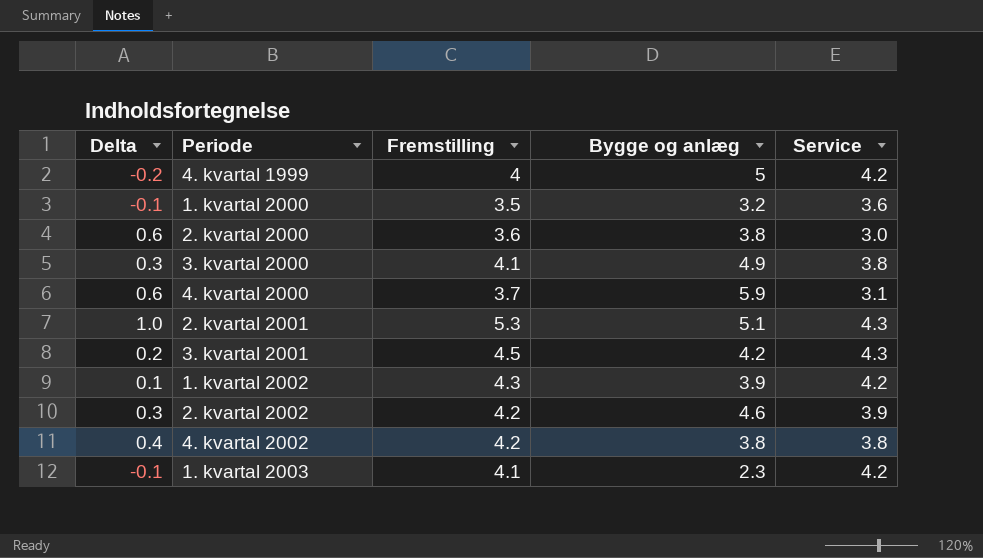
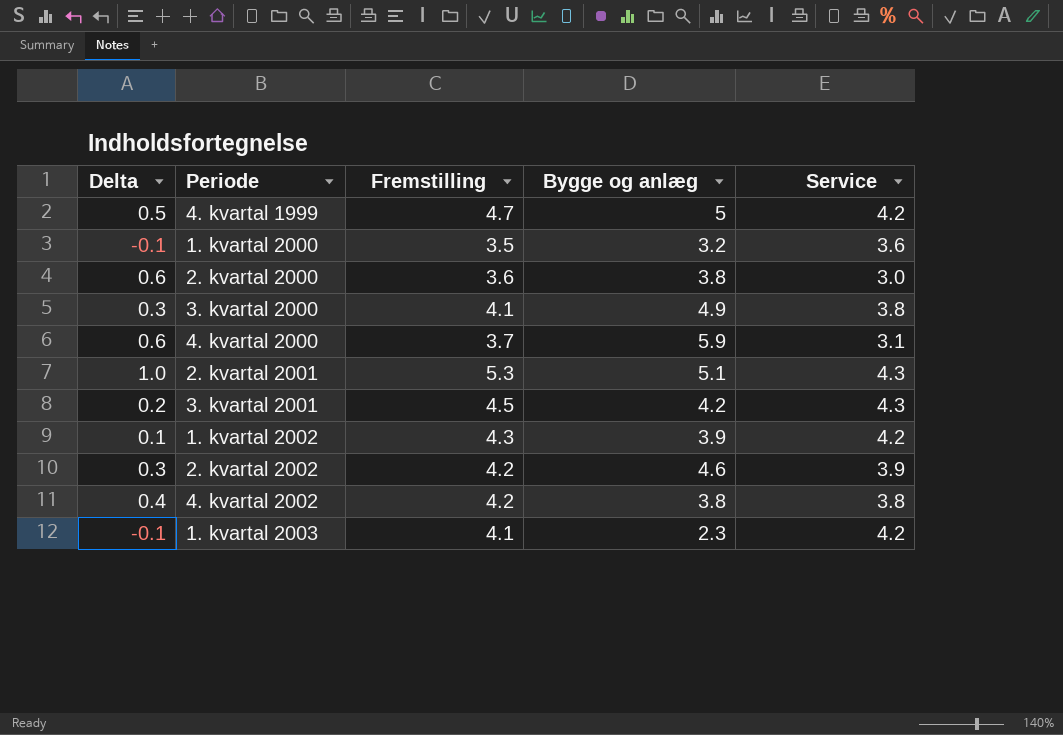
4. kvartal 1999 | Delta: -0.2 -> 0.5
4. kvartal 1999 | Fremstilling: 4 -> 4.7

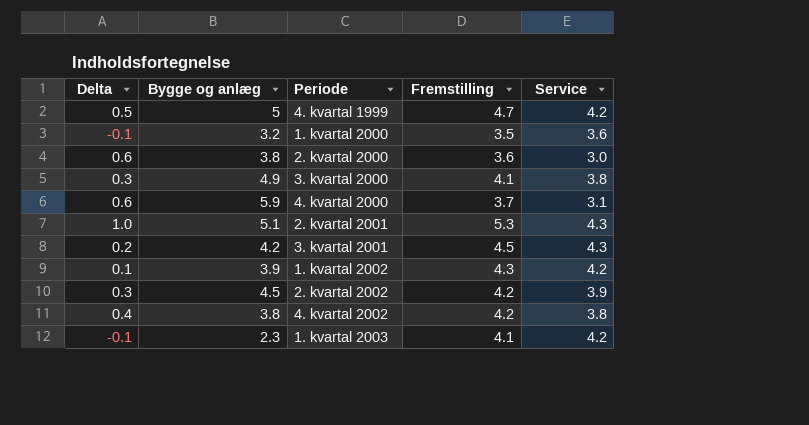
column Bygge og anlæg | position: 4 -> 2
2. kvartal 2002 | Bygge og anlæg: 4.6 -> 4.5

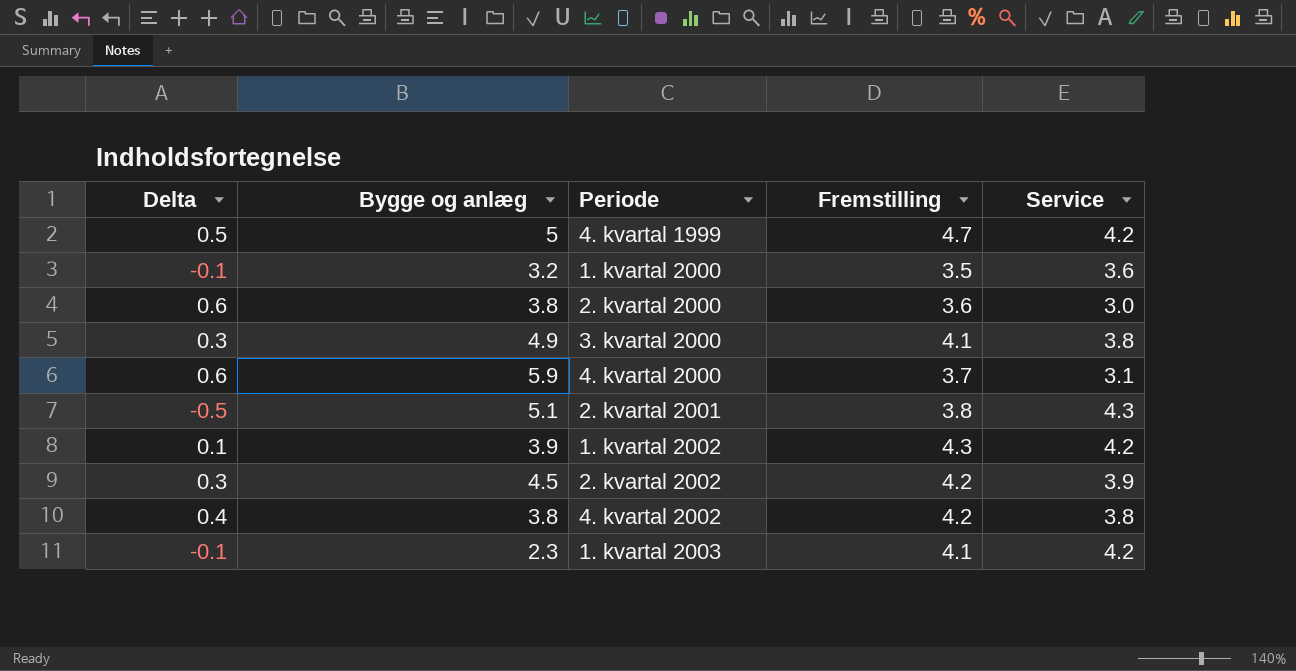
row 3. kvartal 2001: 0.2 | 4.2 | 4.5 | 4.3 -> none
2. kvartal 2001 | Delta: 1.0 -> -0.5
2. kvartal 2001 | Fremstilling: 5.3 -> 3.8

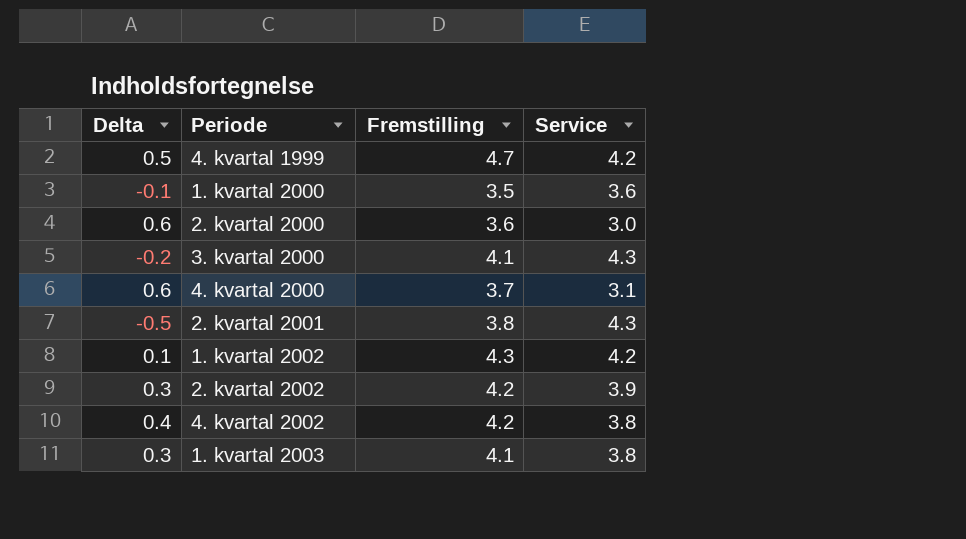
column Bygge og anlæg | position: 2 -> none
3. kvartal 2000 | Delta: 0.3 -> -0.2
3. kvartal 2000 | Service: 3.8 -> 4.3
1. kvartal 2003 | Delta: -0.1 -> 0.3
1. kvartal 2003 | Service: 4.2 -> 3.8

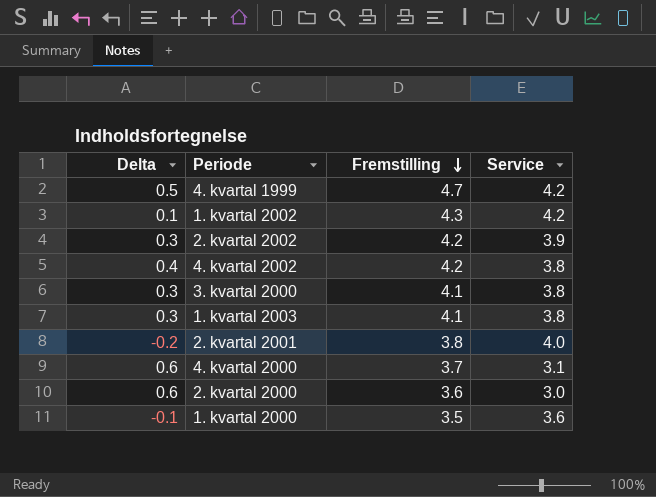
row order: none -> Fremstilling descending
3. kvartal 2000 | Delta: -0.2 -> 0.3
3. kvartal 2000 | Service: 4.3 -> 3.8
2. kvartal 2001 | Delta: -0.5 -> -0.2
2. kvartal 2001 | Service: 4.3 -> 4.0

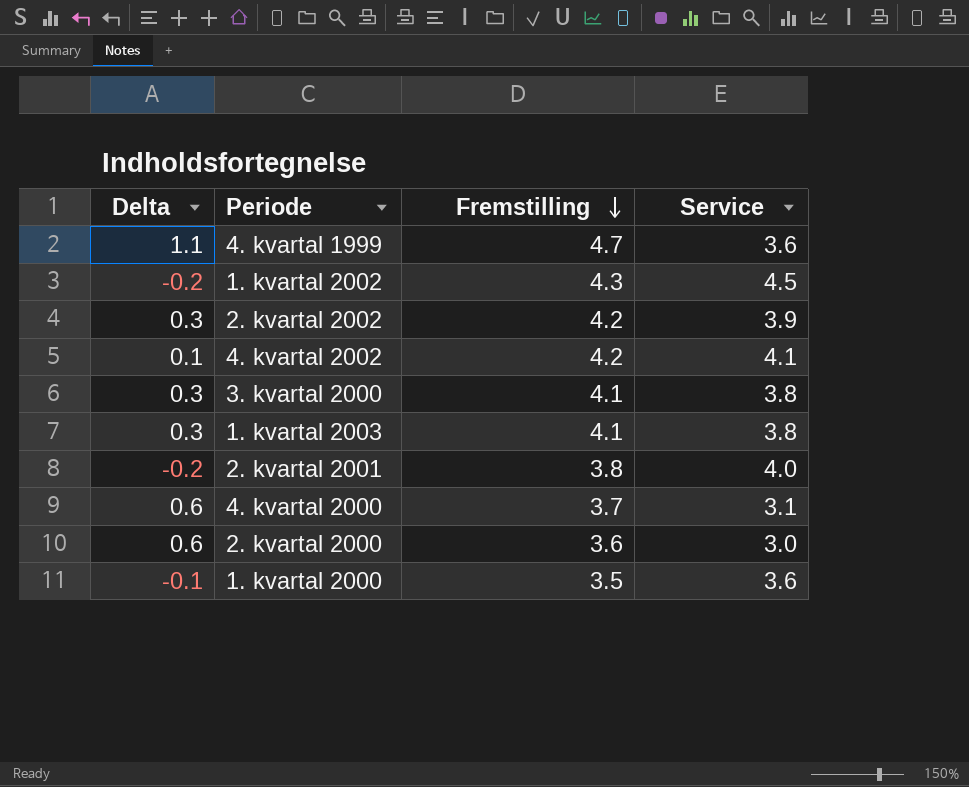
4. kvartal 1999 | Delta: 0.5 -> 1.1
4. kvartal 1999 | Service: 4.2 -> 3.6
1. kvartal 2002 | Delta: 0.1 -> -0.2
1. kvartal 2002 | Service: 4.2 -> 4.5
4. kvartal 2002 | Delta: 0.4 -> 0.1
4. kvartal 2002 | Service: 3.8 -> 4.1

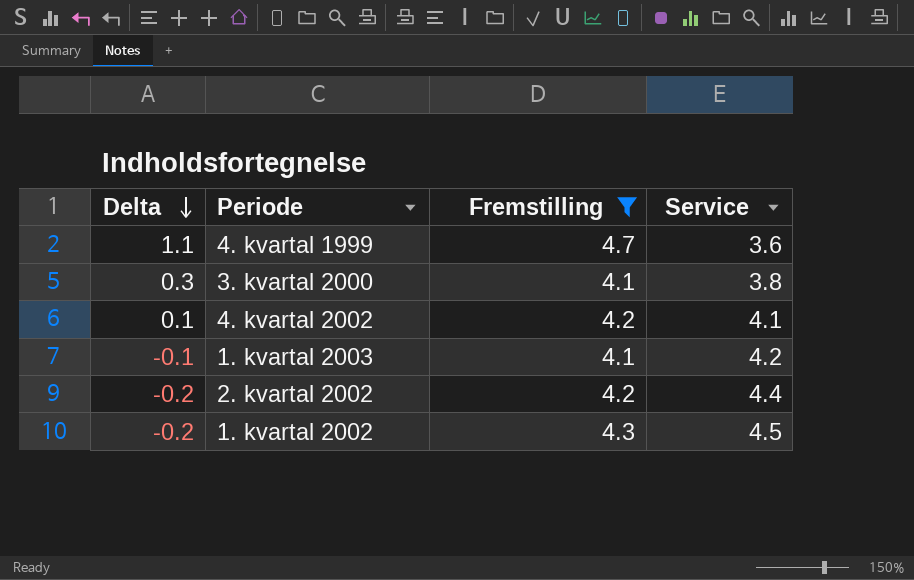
filter: none -> Fremstilling >= 4.1
row order: Fremstilling descending -> Delta descending
1. kvartal 2003 | Delta: 0.3 -> -0.1
1. kvartal 2003 | Service: 3.8 -> 4.2
2. kvartal 2002 | Delta: 0.3 -> -0.2
2. kvartal 2002 | Service: 3.9 -> 4.4

